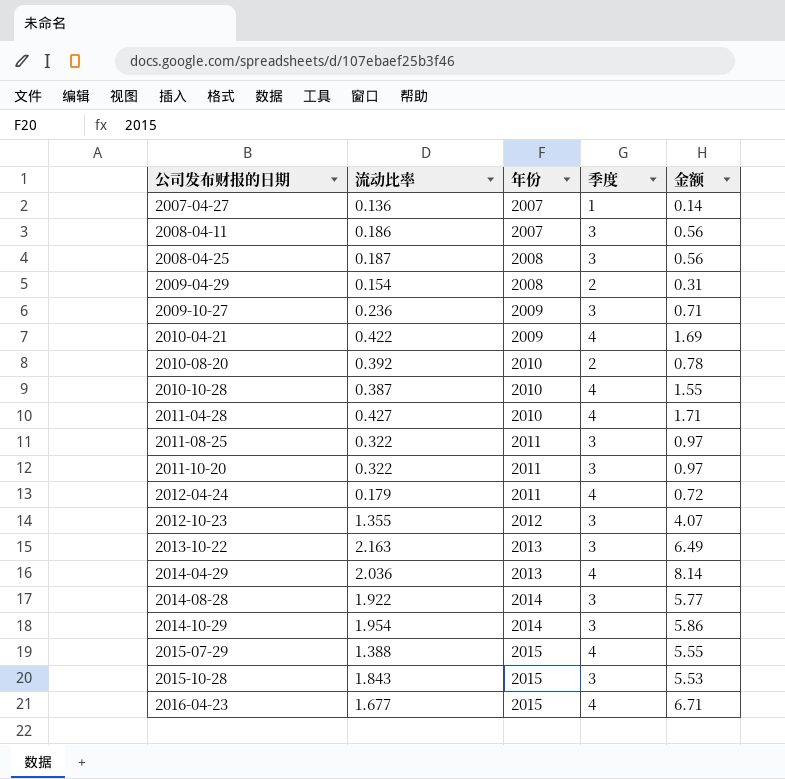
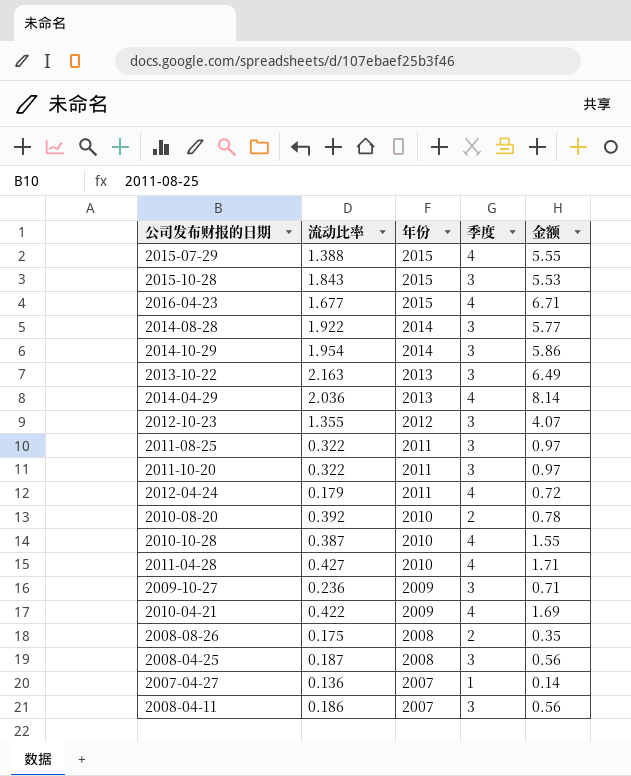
row order: 公司发布财报的日期 ascending -> 年份 descending
row 2009-04-29: 0.154 | 2008 | 2 | 0.31 -> none
row 2008-08-26: none -> 0.175 | 2008 | 2 | 0.35

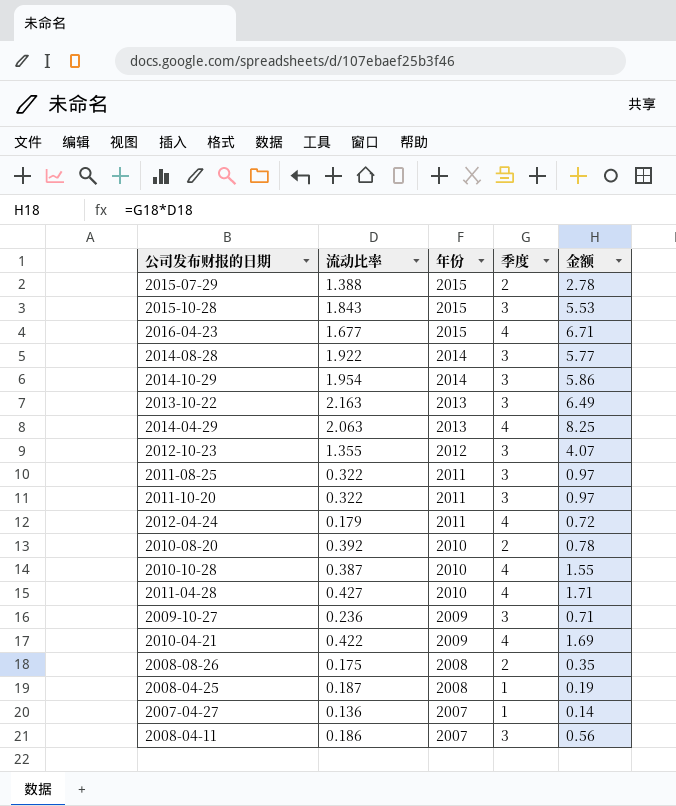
2015-07-29 | 季度: 4 -> 2
2015-07-29 | 金额: 5.55 -> 2.78
2014-04-29 | 流动比率: 2.036 -> 2.063
2014-04-29 | 金额: 8.14 -> 8.25
2008-04-25 | 季度: 3 -> 1
2008-04-25 | 金额: 0.56 -> 0.19

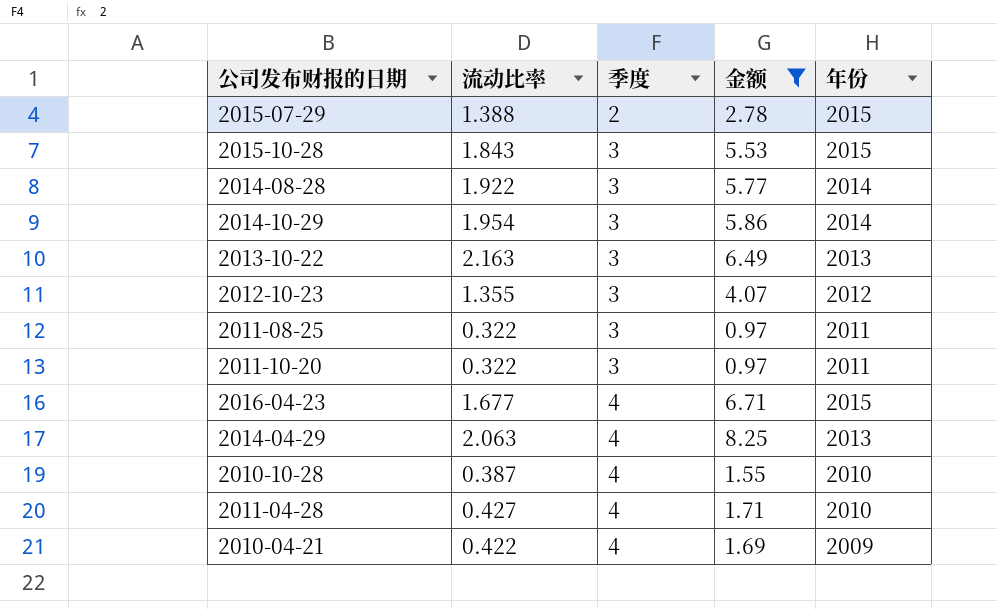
filter: none -> 金额 >= 0.97
row order: 年份 descending -> 季度 ascending
column 年份 | position: 3 -> 5

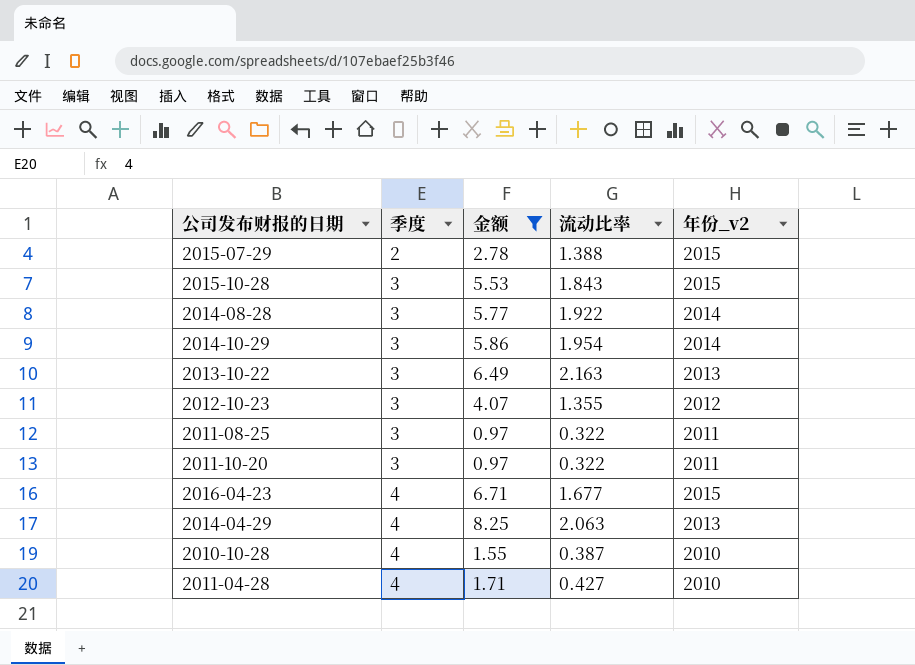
column 流动比率 | position: 2 -> 4
column name: 年份 -> 年份_v2
row 2010-04-21: 0.422 | 4 | 1.69 | 2009 -> none

